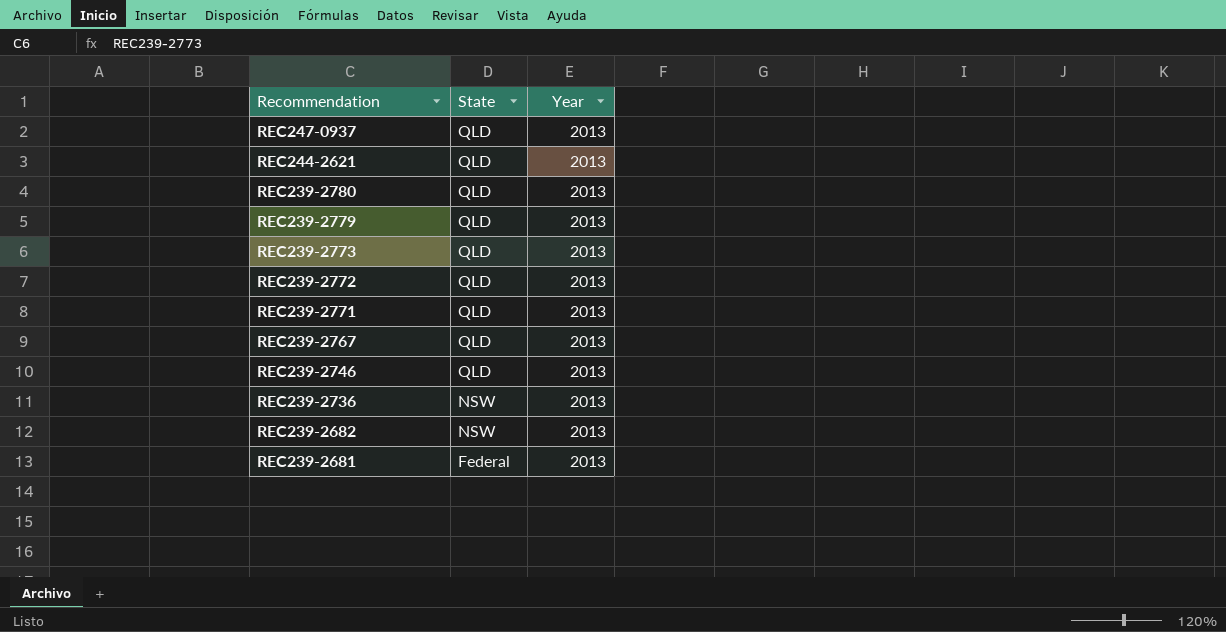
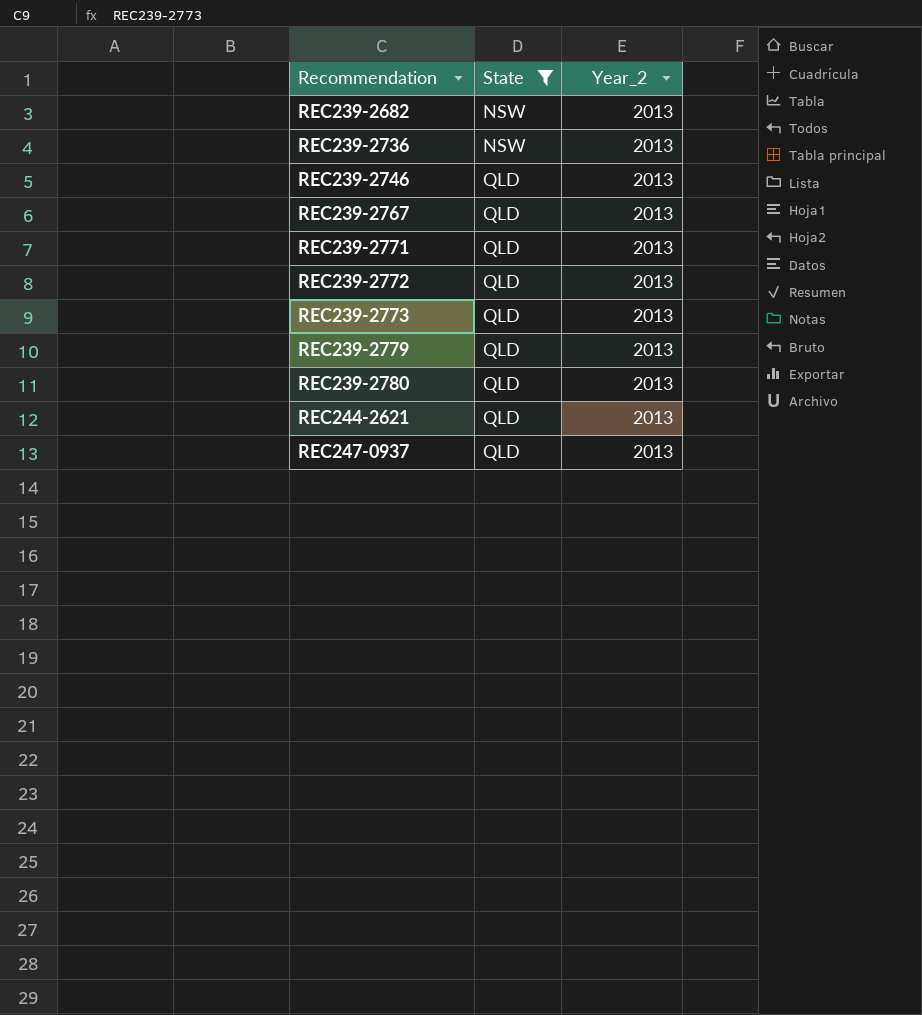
filter: none -> State != Federal
row order: Recommendation descending -> Recommendation ascending
column name: Year -> Year_2

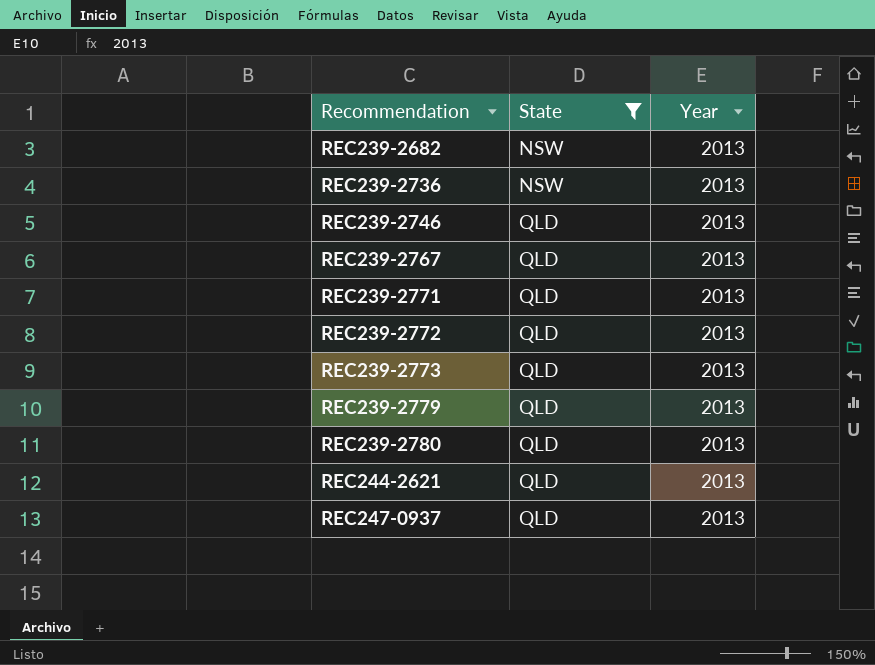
column name: Year_2 -> Year

